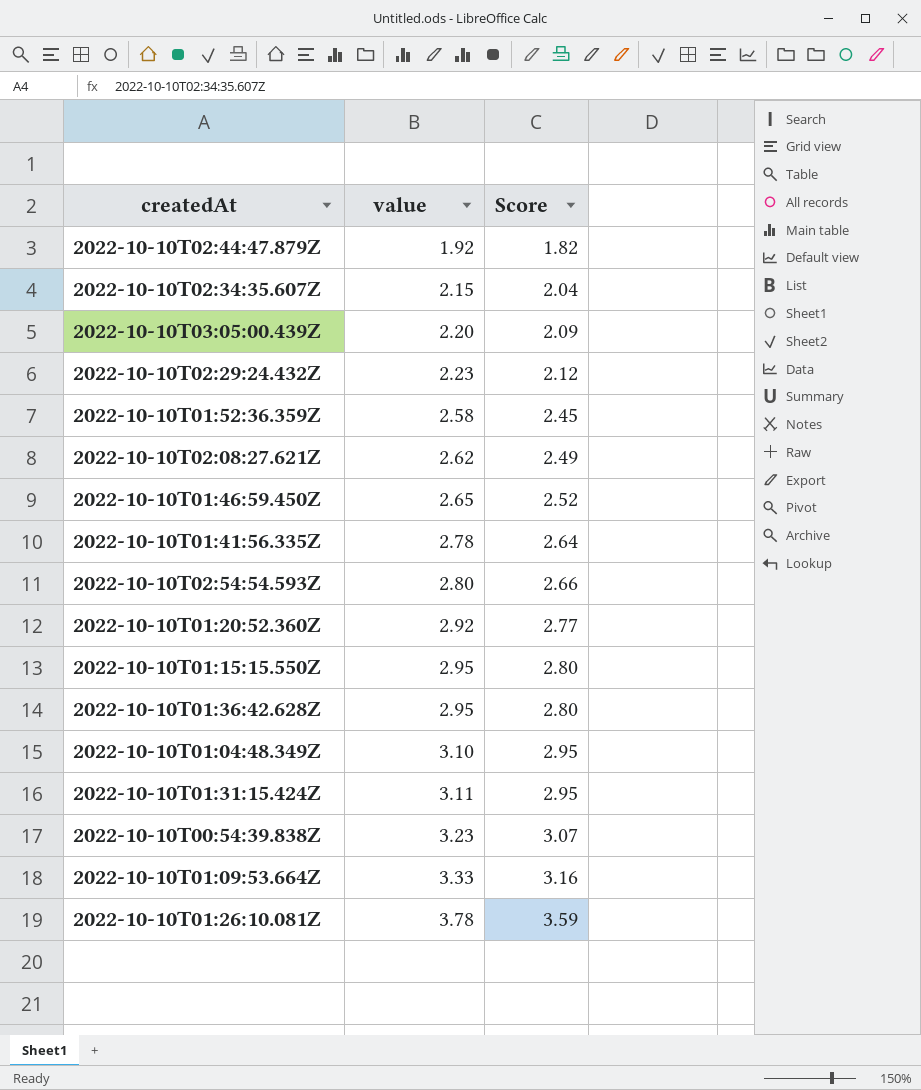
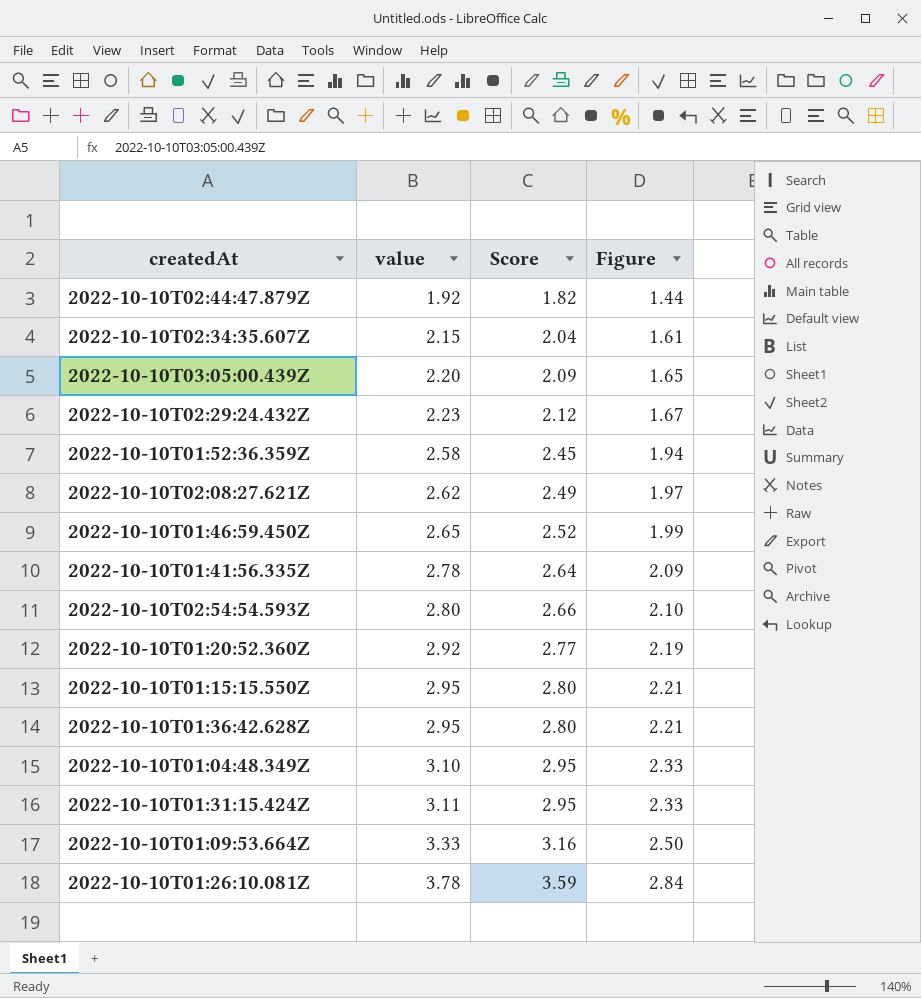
column Figure | formula: none -> [value] * 0.75
row 2022-10-10T00:54:39.838Z: 3.23 | 3.07 -> none

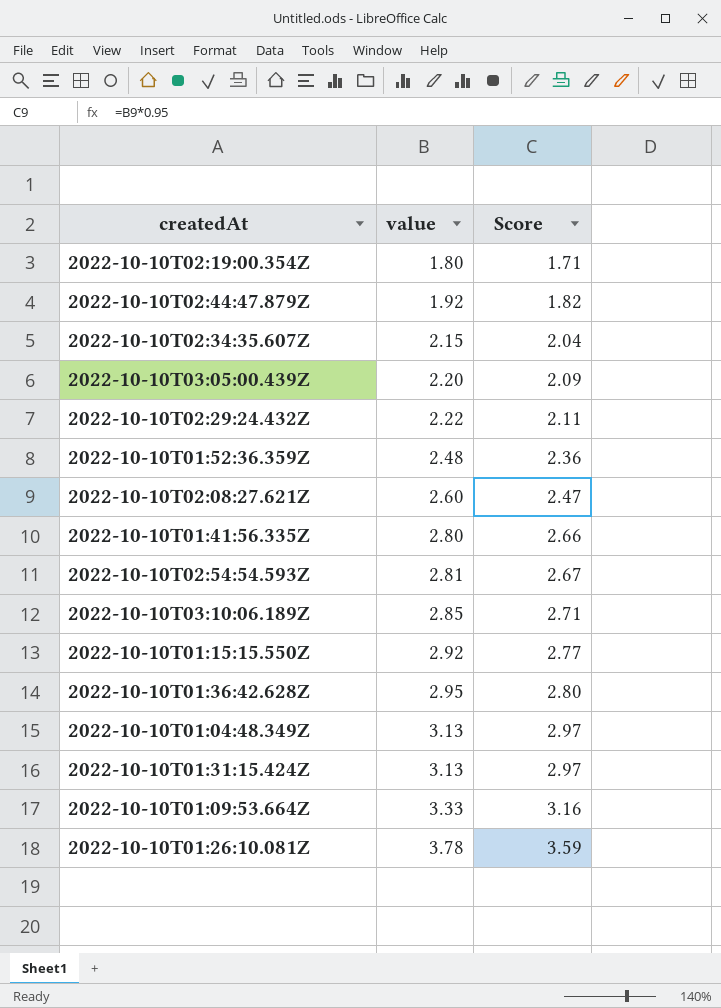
column Figure | formula: [value] * 0.75 -> none
row 2022-10-10T01:46:59.450Z: 2.65 | 2.52 | 1.99 -> none
row 2022-10-10T01:20:52.360Z: 2.92 | 2.77 | 2.19 -> none
row 2022-10-10T02:19:00.354Z: none -> 1.80 | 1.71
2022-10-10T02:29:24.432Z | value: 2.23 -> 2.22
2022-10-10T02:29:24.432Z | Score: 2.12 -> 2.11
2022-10-10T01:52:36.359Z | value: 2.58 -> 2.48
2022-10-10T01:52:36.359Z | Score: 2.45 -> 2.36
2022-10-10T02:08:27.621Z | value: 2.62 -> 2.60
2022-10-10T02:08:27.621Z | Score: 2.49 -> 2.47
2022-10-10T01:41:56.335Z | value: 2.78 -> 2.80
2022-10-10T01:41:56.335Z | Score: 2.64 -> 2.66
2022-10-10T02:54:54.593Z | value: 2.80 -> 2.81
2022-10-10T02:54:54.593Z | Score: 2.66 -> 2.67
row 2022-10-10T03:10:06.189Z: none -> 2.85 | 2.71
2022-10-10T01:15:15.550Z | value: 2.95 -> 2.92
2022-10-10T01:15:15.550Z | Score: 2.80 -> 2.77
2022-10-10T01:04:48.349Z | value: 3.10 -> 3.13
2022-10-10T01:04:48.349Z | Score: 2.95 -> 2.97
2022-10-10T01:31:15.424Z | value: 3.11 -> 3.13
2022-10-10T01:31:15.424Z | Score: 2.95 -> 2.97

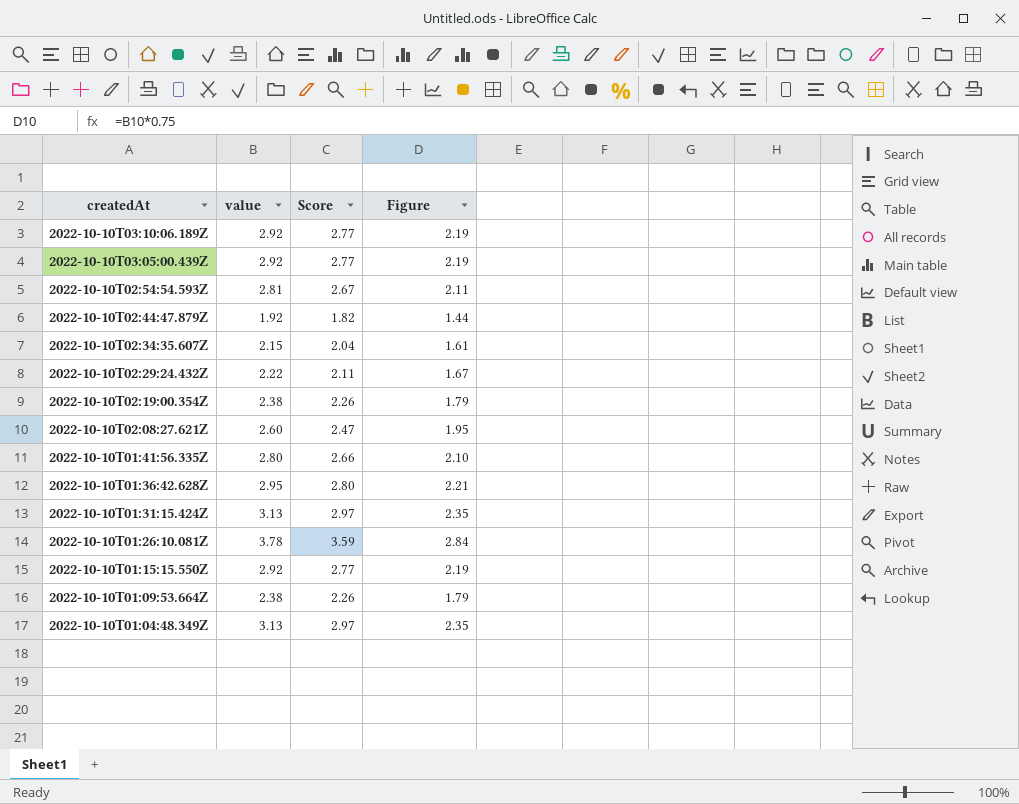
row order: value ascending -> createdAt descending
column Figure | formula: none -> [value] * 0.75
row 2022-10-10T01:52:36.359Z: 2.48 | 2.36 -> none
2022-10-10T03:10:06.189Z | value: 2.85 -> 2.92
2022-10-10T03:10:06.189Z | Score: 2.71 -> 2.77
2022-10-10T03:05:00.439Z | value: 2.20 -> 2.92
2022-10-10T03:05:00.439Z | Score: 2.09 -> 2.77
2022-10-10T02:19:00.354Z | value: 1.80 -> 2.38
2022-10-10T02:19:00.354Z | Score: 1.71 -> 2.26
2022-10-10T01:09:53.664Z | value: 3.33 -> 2.38
2022-10-10T01:09:53.664Z | Score: 3.16 -> 2.26

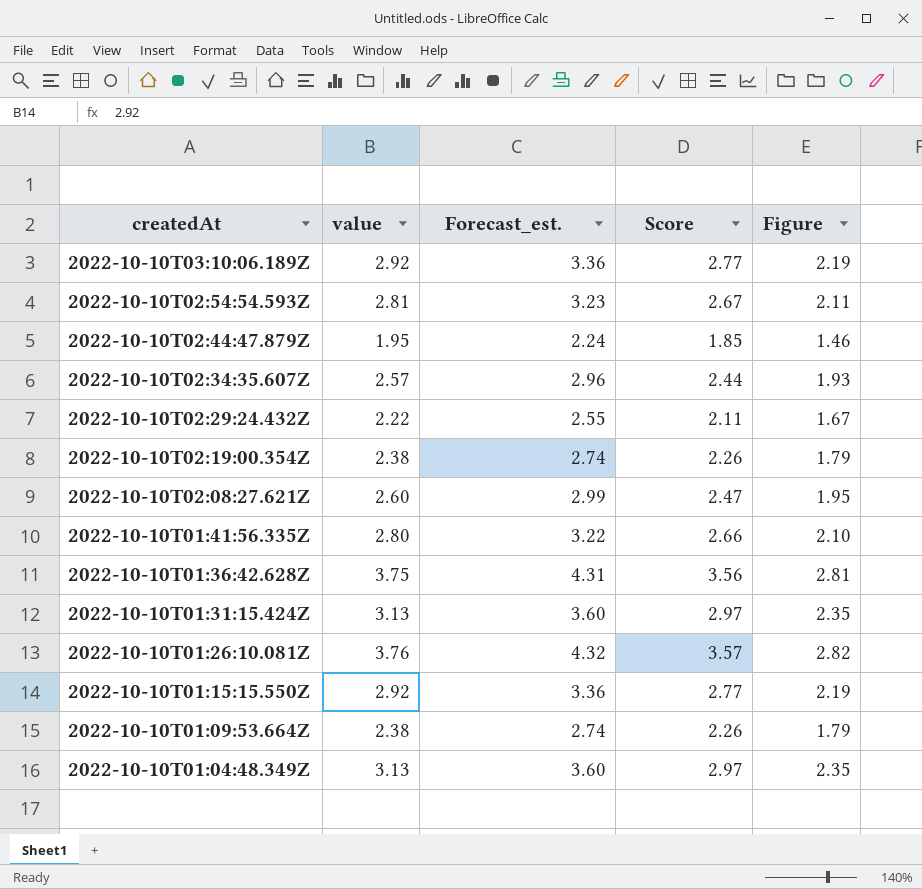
column Forecast_est. | formula: none -> [value] * 1.15
row 2022-10-10T03:05:00.439Z: 2.92 | 2.77 | 2.19 -> none
2022-10-10T02:44:47.879Z | value: 1.92 -> 1.95
2022-10-10T02:44:47.879Z | Score: 1.82 -> 1.85
2022-10-10T02:44:47.879Z | Figure: 1.44 -> 1.46
2022-10-10T02:34:35.607Z | value: 2.15 -> 2.57
2022-10-10T02:34:35.607Z | Score: 2.04 -> 2.44
2022-10-10T02:34:35.607Z | Figure: 1.61 -> 1.93
2022-10-10T01:36:42.628Z | value: 2.95 -> 3.75
2022-10-10T01:36:42.628Z | Score: 2.80 -> 3.56
2022-10-10T01:36:42.628Z | Figure: 2.21 -> 2.81
2022-10-10T01:26:10.081Z | value: 3.78 -> 3.76
2022-10-10T01:26:10.081Z | Score: 3.59 -> 3.57
2022-10-10T01:26:10.081Z | Figure: 2.84 -> 2.82

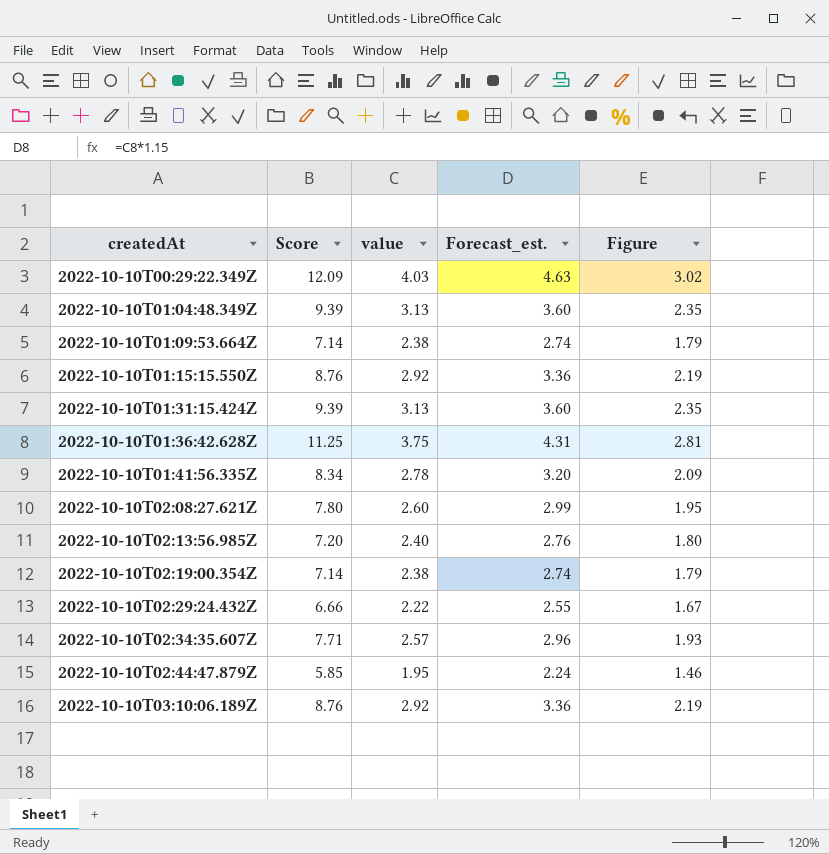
row order: createdAt descending -> createdAt ascending
column Score | formula: [value] * 0.95 -> [value] * 3
column Score | position: 4 -> 2
row 2022-10-10T02:54:54.593Z: 2.81 | 3.23 | 2.67 | 2.11 -> none
row 2022-10-10T01:26:10.081Z: 3.76 | 4.32 | 3.57 | 2.82 -> none
row 2022-10-10T00:29:22.349Z: none -> 12.09 | 4.03 | 4.63 | 3.02
2022-10-10T01:41:56.335Z | value: 2.80 -> 2.78
2022-10-10T01:41:56.335Z | Forecast_est.: 3.22 -> 3.20
2022-10-10T01:41:56.335Z | Figure: 2.10 -> 2.09
row 2022-10-10T02:13:56.985Z: none -> 7.20 | 2.40 | 2.76 | 1.80

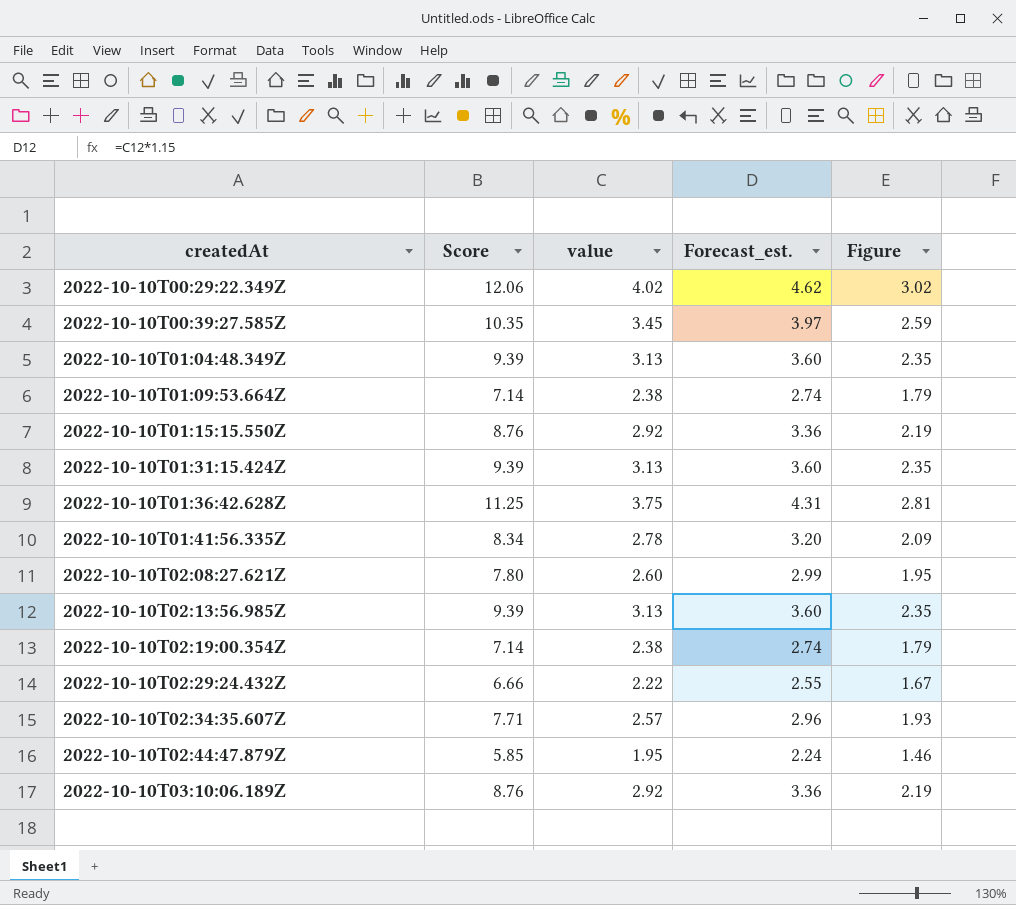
2022-10-10T00:29:22.349Z | Score: 12.09 -> 12.06
2022-10-10T00:29:22.349Z | value: 4.03 -> 4.02
2022-10-10T00:29:22.349Z | Forecast_est.: 4.63 -> 4.62
row 2022-10-10T00:39:27.585Z: none -> 10.35 | 3.45 | 3.97 | 2.59
2022-10-10T02:13:56.985Z | Score: 7.20 -> 9.39
2022-10-10T02:13:56.985Z | value: 2.40 -> 3.13
2022-10-10T02:13:56.985Z | Forecast_est.: 2.76 -> 3.60
2022-10-10T02:13:56.985Z | Figure: 1.80 -> 2.35

